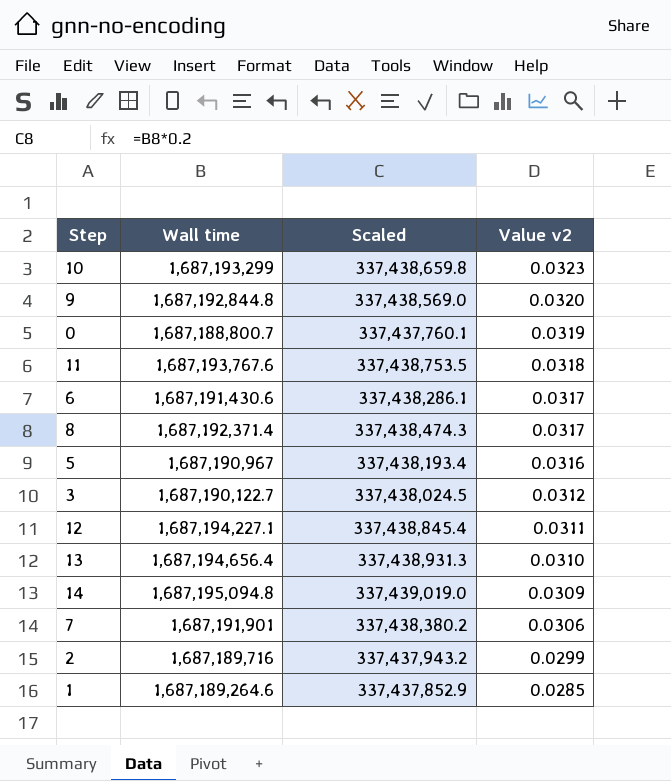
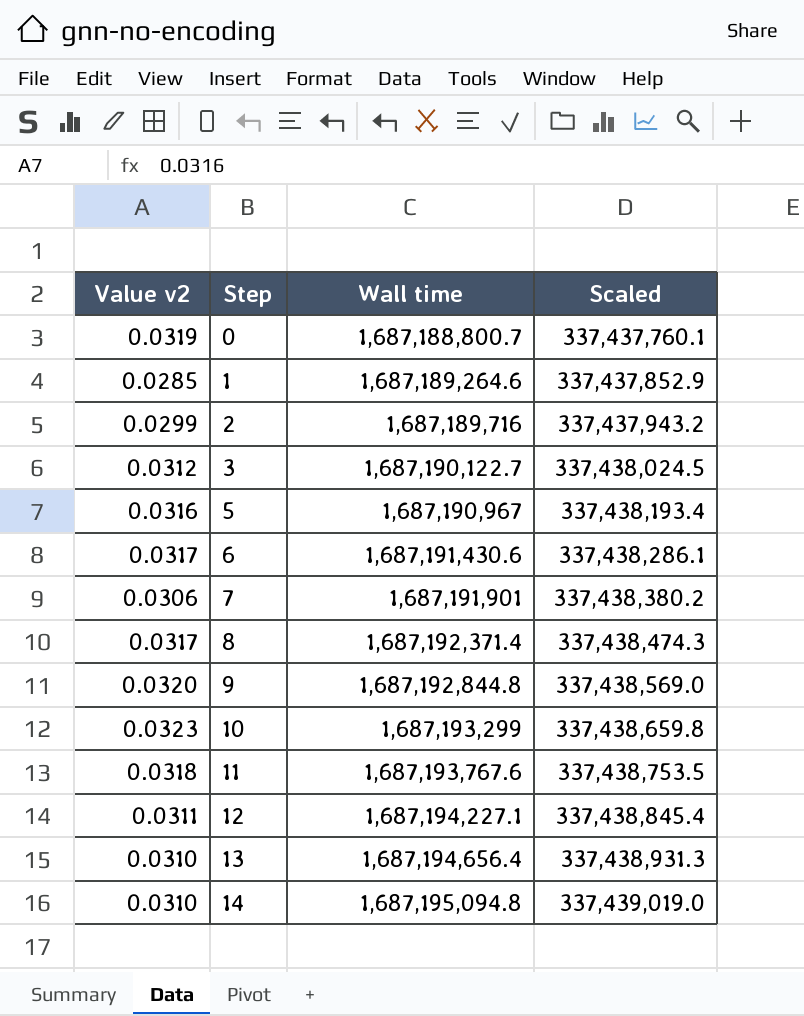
row order: Value v2 descending -> Step ascending
column Value v2 | position: 4 -> 1
14 | Value v2: 0.0309 -> 0.0310

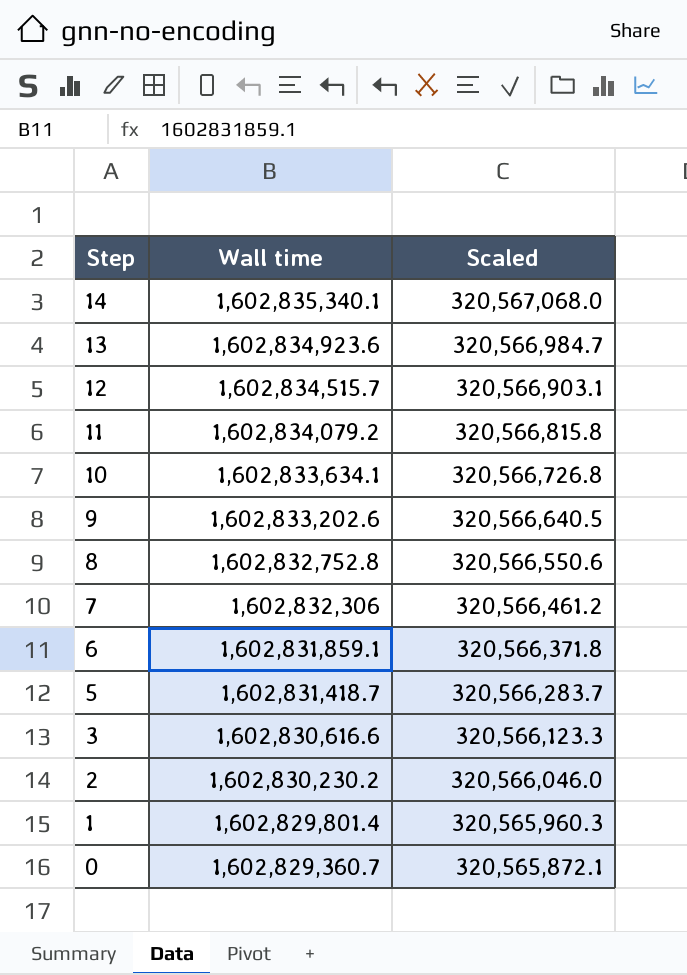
row order: Step ascending -> Step descending
column Value v2 | position: 1 -> none
14 | Wall time: 1,687,195,094.8 -> 1,602,835,340.1
14 | Scaled: 337,439,019.0 -> 320,567,068.0
13 | Wall time: 1,687,194,656.4 -> 1,602,834,923.6
13 | Scaled: 337,438,931.3 -> 320,566,984.7
12 | Wall time: 1,687,194,227.1 -> 1,602,834,515.7
12 | Scaled: 337,438,845.4 -> 320,566,903.1
11 | Wall time: 1,687,193,767.6 -> 1,602,834,079.2
11 | Scaled: 337,438,753.5 -> 320,566,815.8
10 | Wall time: 1,687,193,299 -> 1,602,833,634.1
10 | Scaled: 337,438,659.8 -> 320,566,726.8
9 | Wall time: 1,687,192,844.8 -> 1,602,833,202.6
9 | Scaled: 337,438,569.0 -> 320,566,640.5
8 | Wall time: 1,687,192,371.4 -> 1,602,832,752.8
8 | Scaled: 337,438,474.3 -> 320,566,550.6
7 | Wall time: 1,687,191,901 -> 1,602,832,306
7 | Scaled: 337,438,380.2 -> 320,566,461.2
6 | Wall time: 1,687,191,430.6 -> 1,602,831,859.1
6 | Scaled: 337,438,286.1 -> 320,566,371.8
5 | Wall time: 1,687,190,967 -> 1,602,831,418.7
5 | Scaled: 337,438,193.4 -> 320,566,283.7
3 | Wall time: 1,687,190,122.7 -> 1,602,830,616.6
3 | Scaled: 337,438,024.5 -> 320,566,123.3
2 | Wall time: 1,687,189,716 -> 1,602,830,230.2
2 | Scaled: 337,437,943.2 -> 320,566,046.0
1 | Wall time: 1,687,189,264.6 -> 1,602,829,801.4
1 | Scaled: 337,437,852.9 -> 320,565,960.3
0 | Wall time: 1,687,188,800.7 -> 1,602,829,360.7
0 | Scaled: 337,437,760.1 -> 320,565,872.1

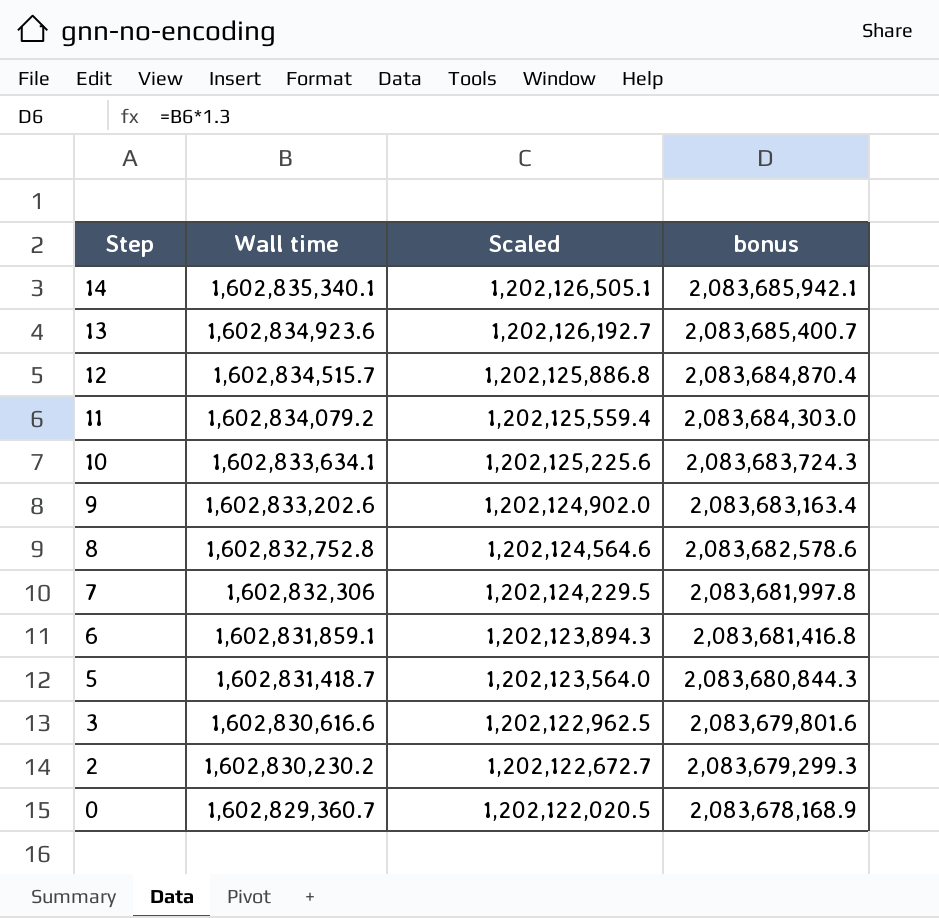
column Scaled | formula: [Wall time] * 0.2 -> [Wall time] * 0.75
column bonus | formula: none -> [Wall time] * 1.3
row 1: 1,602,829,801.4 | 320,565,960.3 -> none

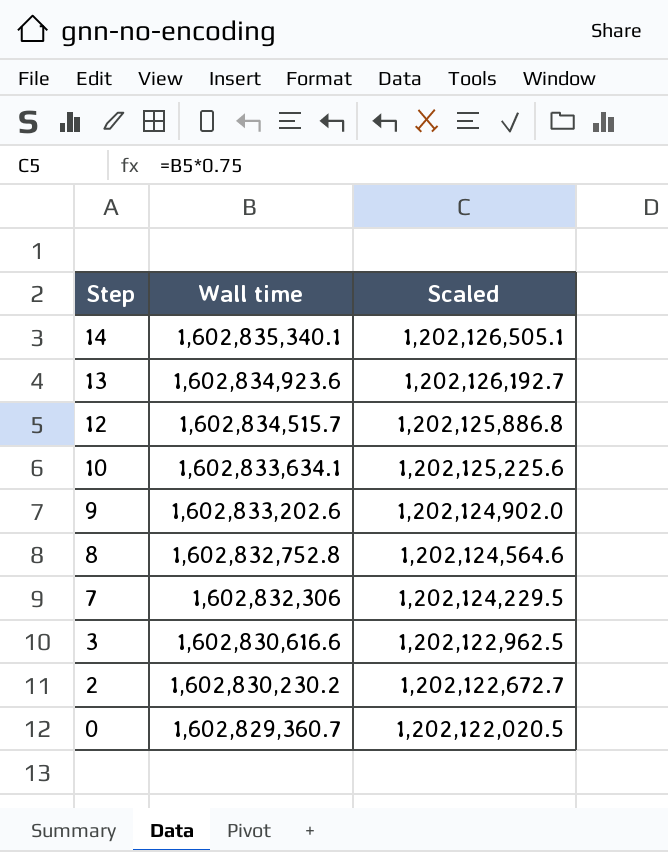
column bonus | formula: [Wall time] * 1.3 -> none
row 11: 1,602,834,079.2 | 1,202,125,559.4 | 2,083,684,303.0 -> none
row 6: 1,602,831,859.1 | 1,202,123,894.3 | 2,083,681,416.8 -> none
row 5: 1,602,831,418.7 | 1,202,123,564.0 | 2,083,680,844.3 -> none

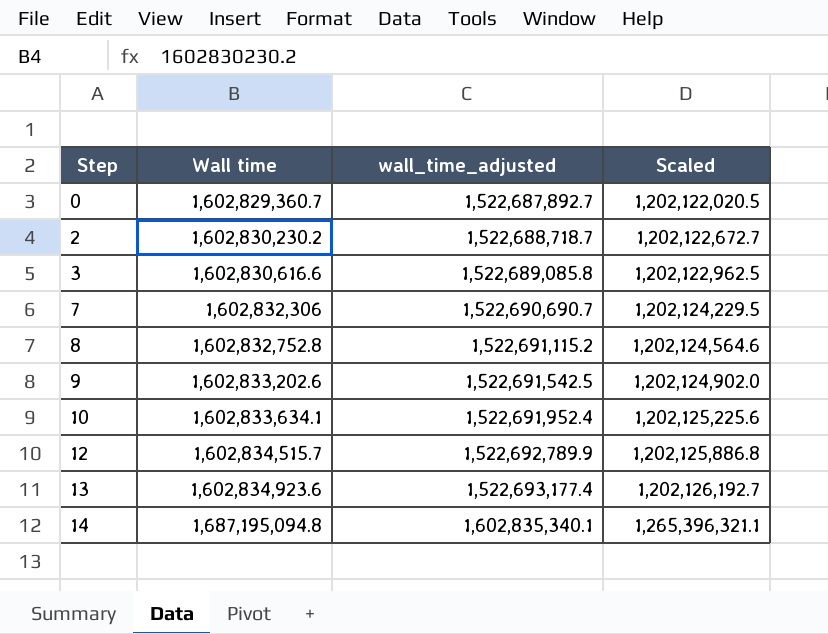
row order: Step descending -> Step ascending
column wall_time_adjusted | formula: none -> [Wall time] * 0.95
14 | Wall time: 1,602,835,340.1 -> 1,687,195,094.8
14 | Scaled: 1,202,126,505.1 -> 1,265,396,321.1

